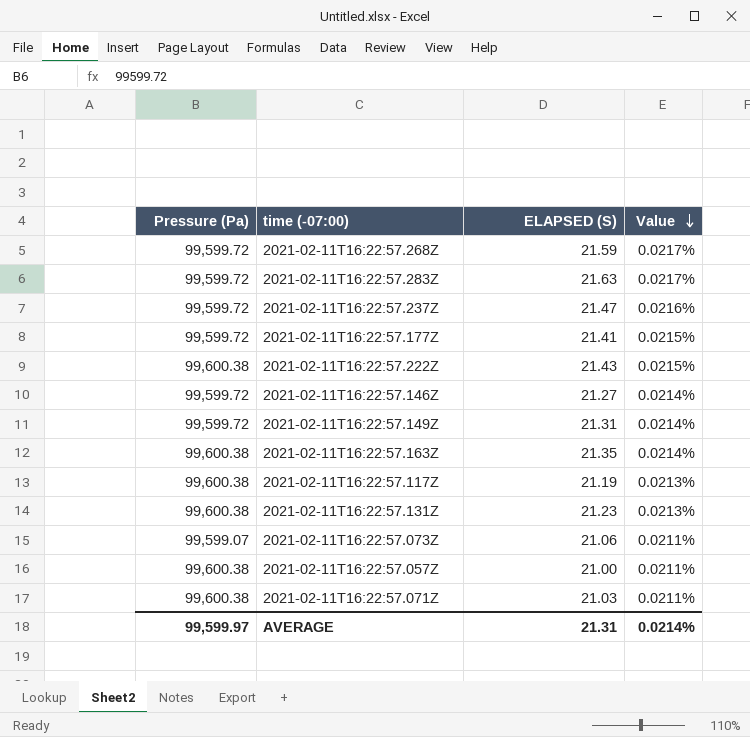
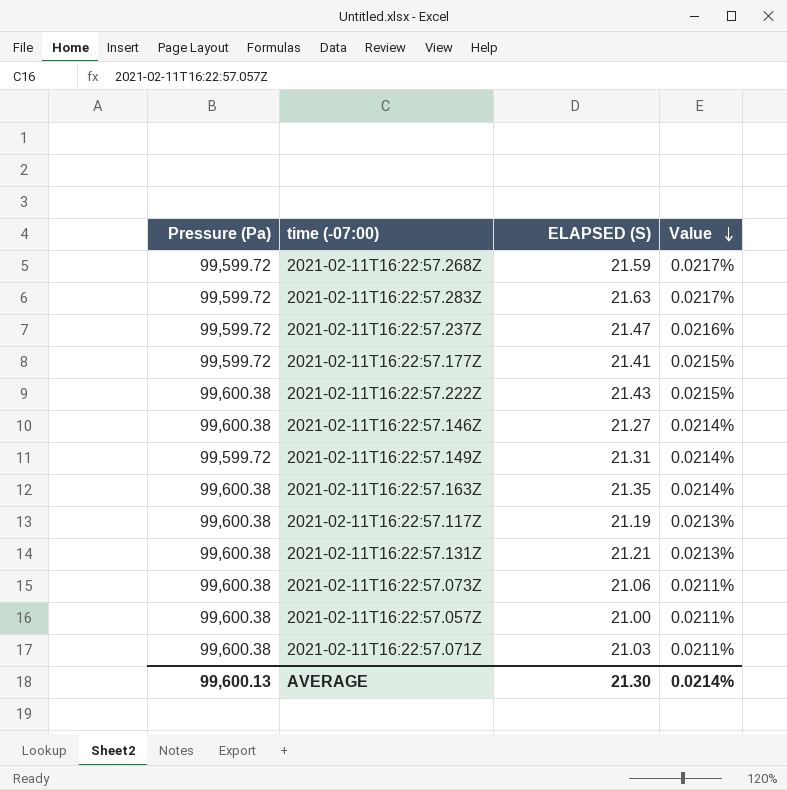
2021-02-11T16:22:57.146Z | Pressure (Pa): 99,599.72 -> 99,600.38
2021-02-11T16:22:57.131Z | ELAPSED (S): 21.23 -> 21.21
2021-02-11T16:22:57.073Z | Pressure (Pa): 99,599.07 -> 99,600.38
AVERAGE | Pressure (Pa): 99,599.97 -> 99,600.13
AVERAGE | ELAPSED (S): 21.31 -> 21.30

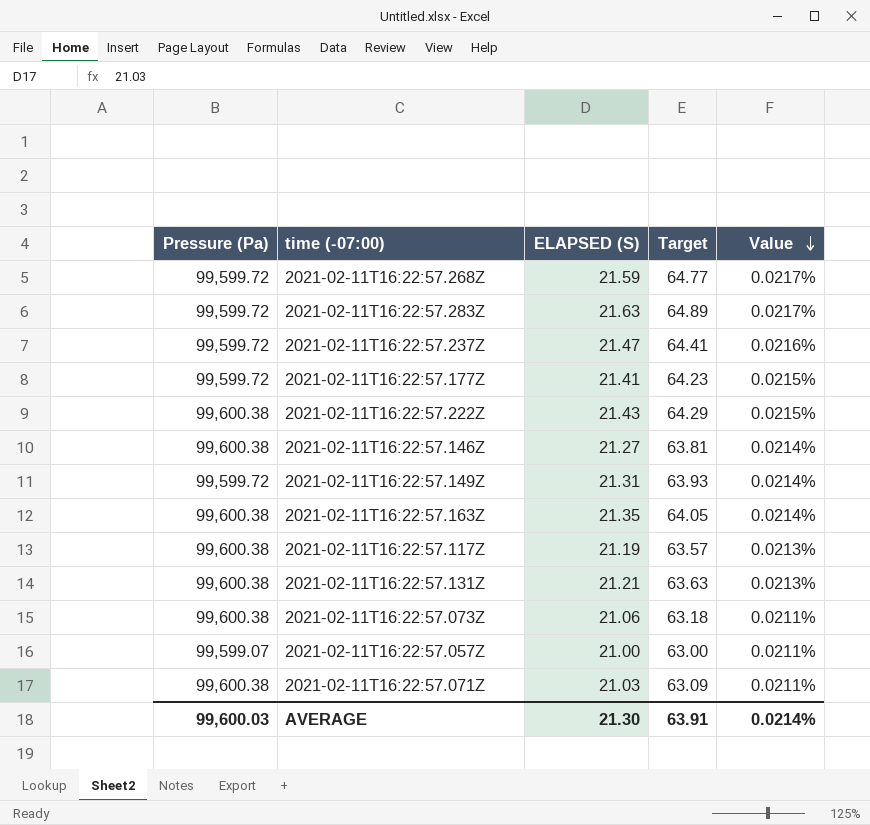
column Target | formula: none -> [ELAPSED (S)] * 3
2021-02-11T16:22:57.057Z | Pressure (Pa): 99,600.38 -> 99,599.07
AVERAGE | Pressure (Pa): 99,600.13 -> 99,600.03

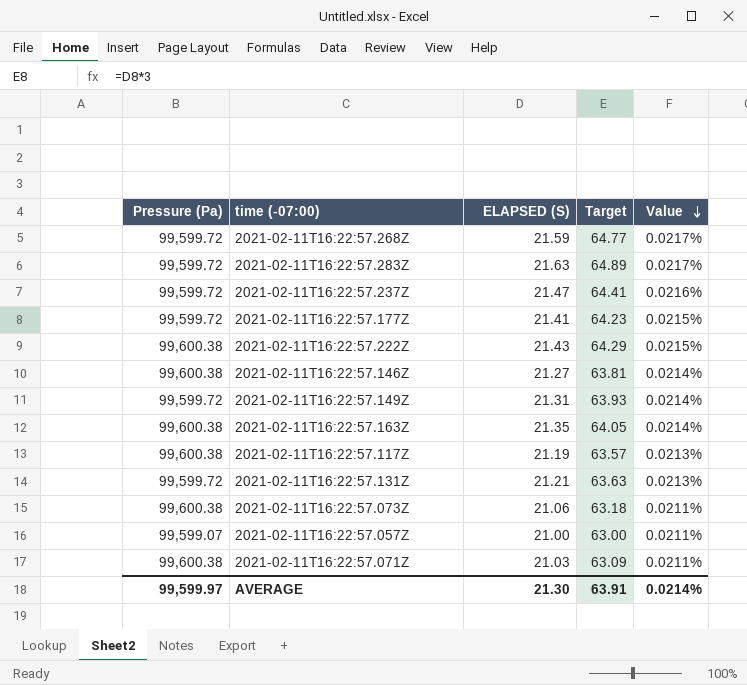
2021-02-11T16:22:57.131Z | Pressure (Pa): 99,600.38 -> 99,599.72
AVERAGE | Pressure (Pa): 99,600.03 -> 99,599.97

